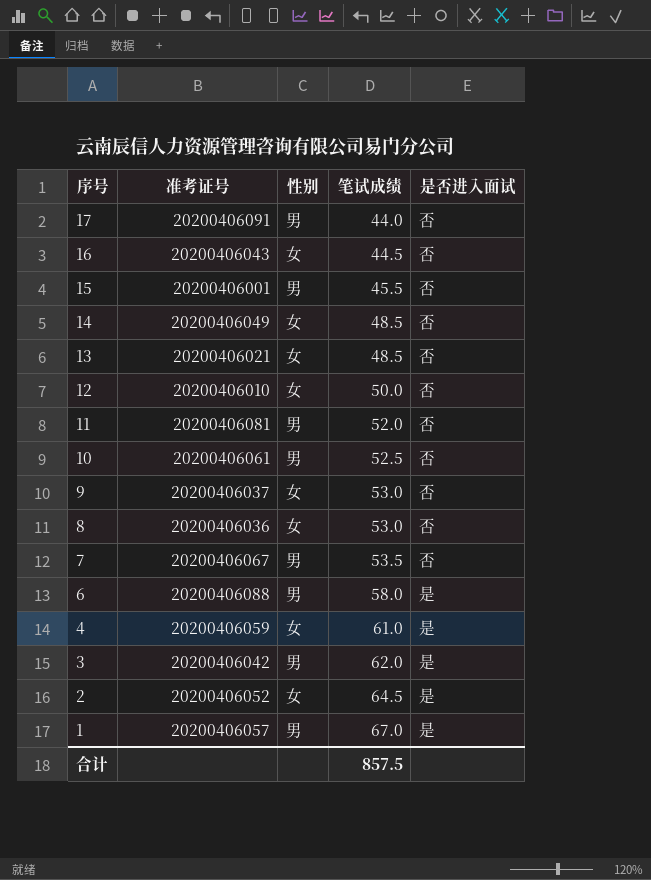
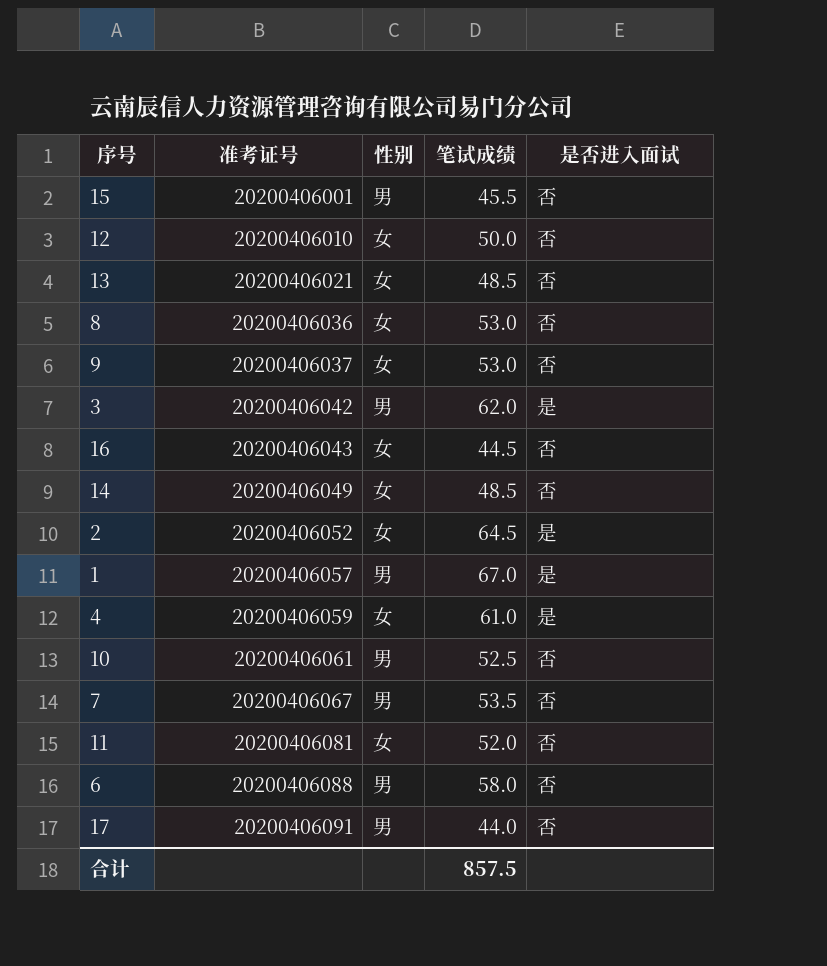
row order: 序号 descending -> 准考证号 ascending
11 | 性别: 男 -> 女
6 | 是否进入面试: 是 -> 否

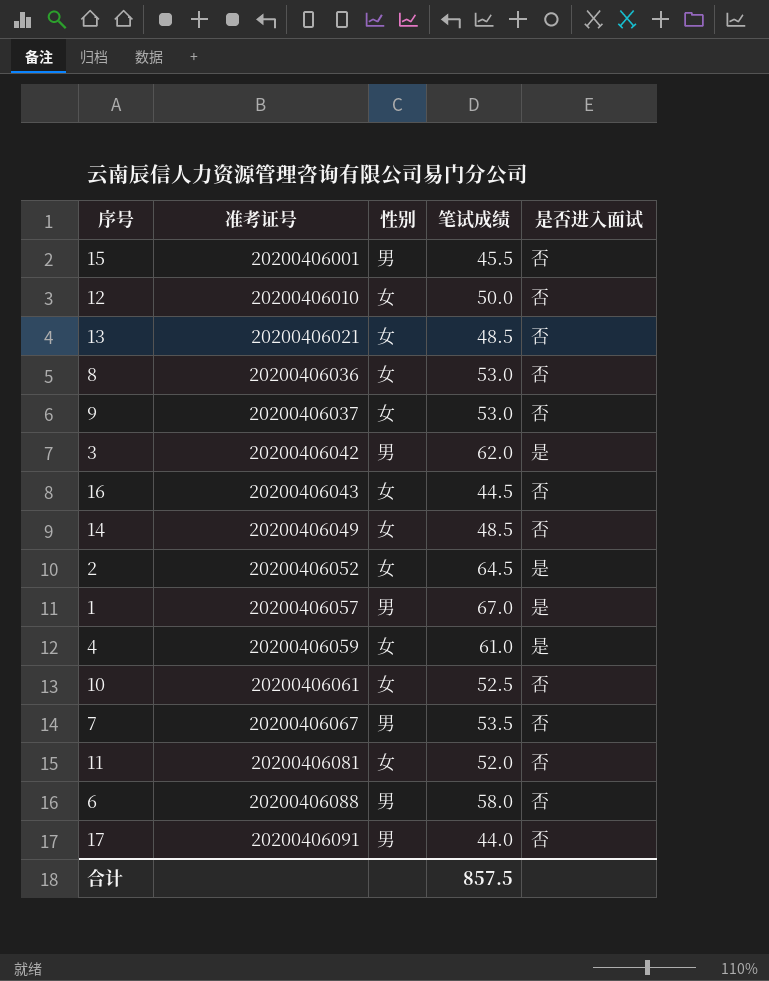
10 | 性别: 男 -> 女

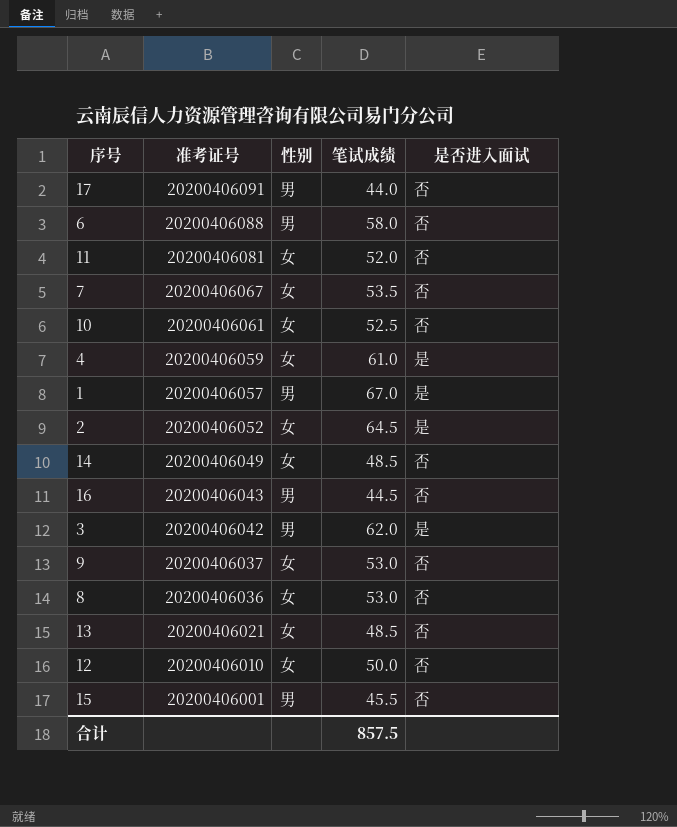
row order: 准考证号 ascending -> 准考证号 descending
7 | 性别: 男 -> 女
16 | 性别: 女 -> 男

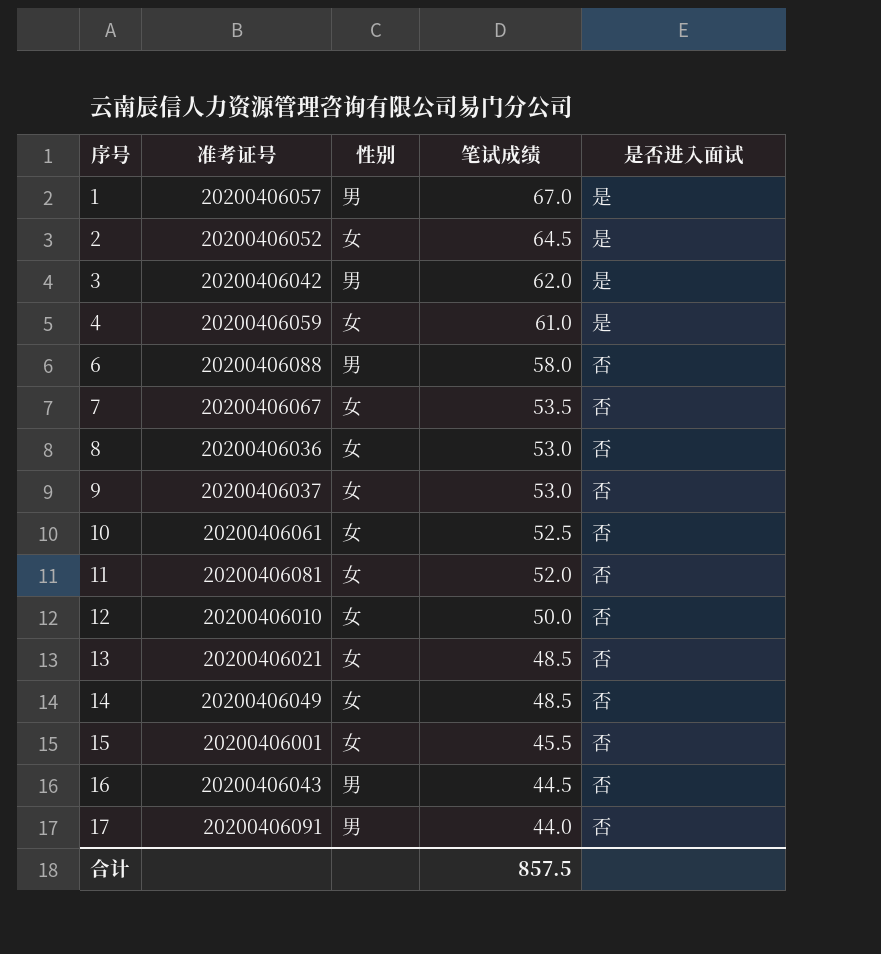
row order: 准考证号 descending -> 序号 ascending
15 | 性别: 男 -> 女

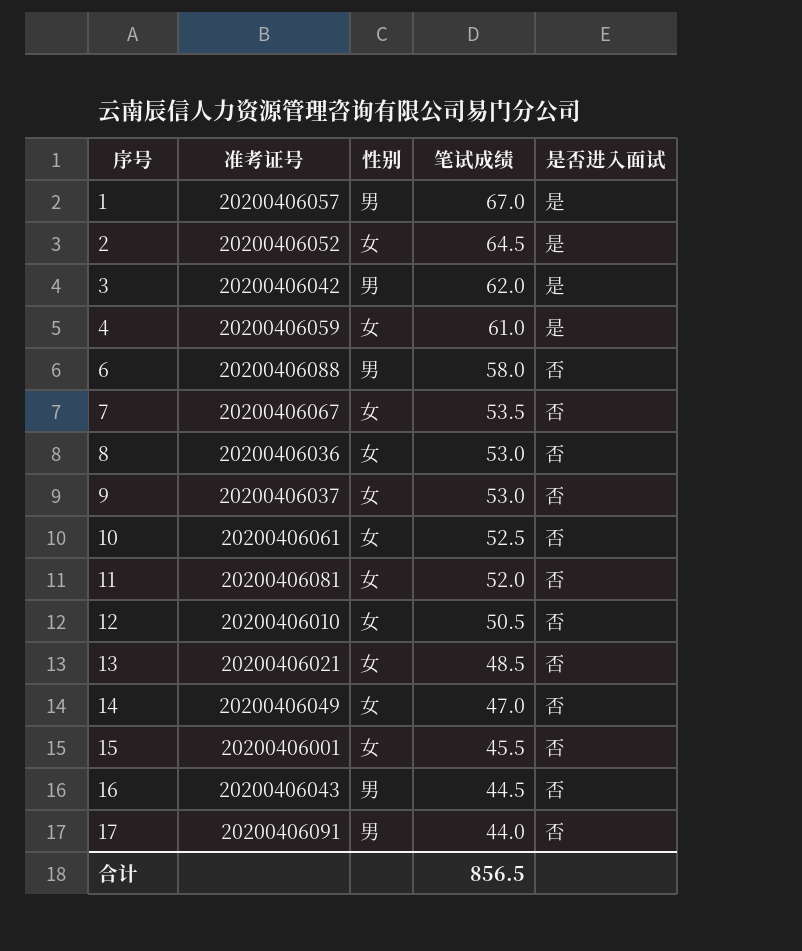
12 | 笔试成绩: 50.0 -> 50.5
14 | 笔试成绩: 48.5 -> 47.0
合计 | 笔试成绩: 857.5 -> 856.5

